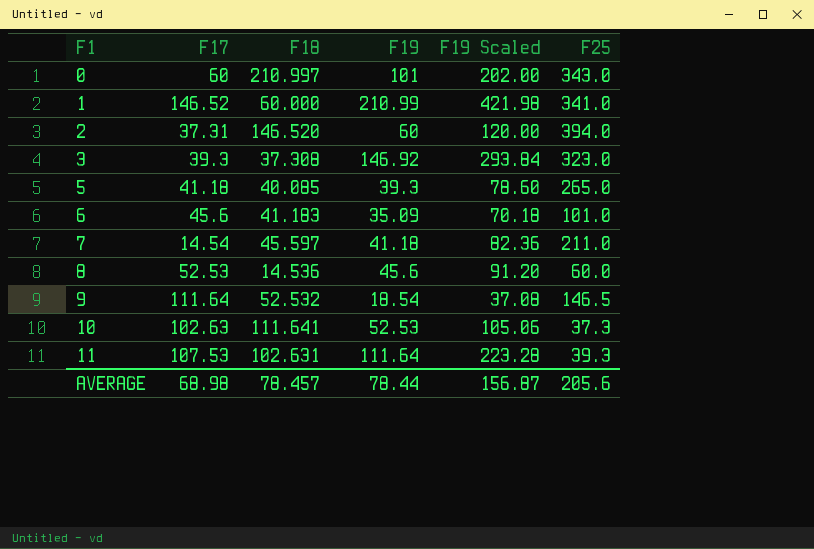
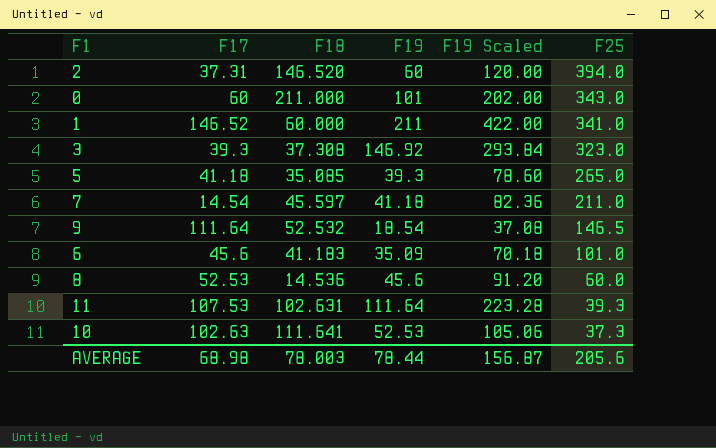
row order: F1 ascending -> F25 descending
0 | F18: 210.997 -> 211.000
1 | F19: 210.99 -> 211
1 | F19 Scaled: 421.98 -> 422.00
5 | F18: 40.085 -> 35.085
AVERAGE | F18: 78.457 -> 78.003

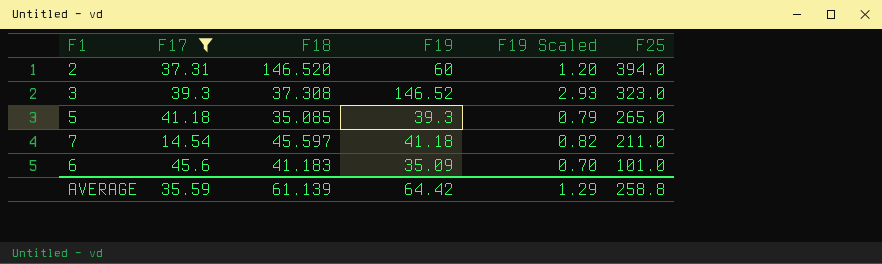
filter: none -> F17 <= 45.6
column F19 Scaled | formula: [F19] * 2 -> [F19] * 0.02
3 | F19: 146.92 -> 146.52
AVERAGE | F17: 68.98 -> 35.59
AVERAGE | F18: 78.003 -> 61.139
AVERAGE | F19: 78.44 -> 64.42
AVERAGE | F19 Scaled: 156.87 -> 1.29
AVERAGE | F25: 205.6 -> 258.8

